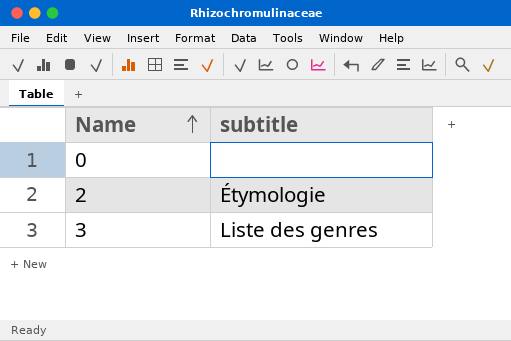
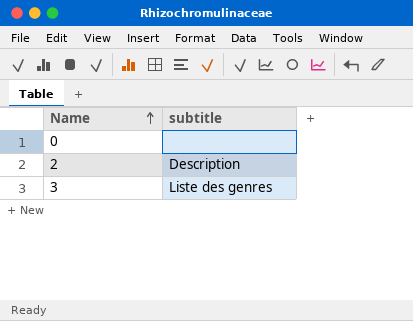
2 | subtitle: Étymologie -> Description

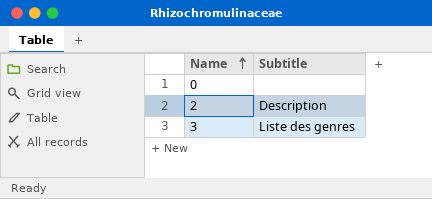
column name: subtitle -> Subtitle

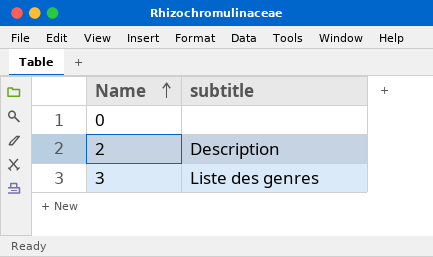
column name: Subtitle -> subtitle

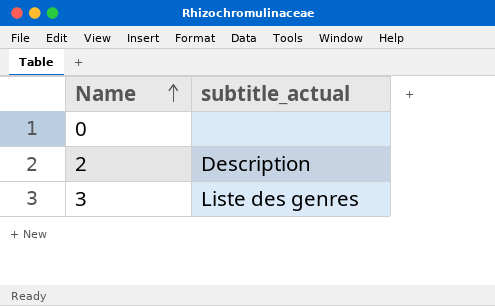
column name: subtitle -> subtitle_actual

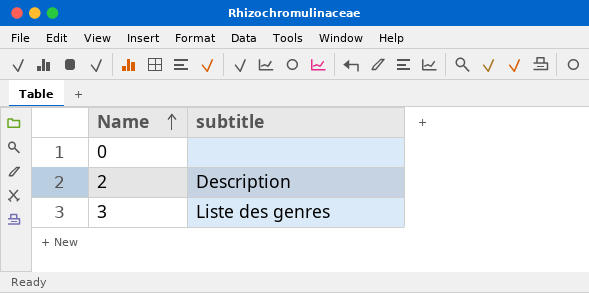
column name: subtitle_actual -> subtitle

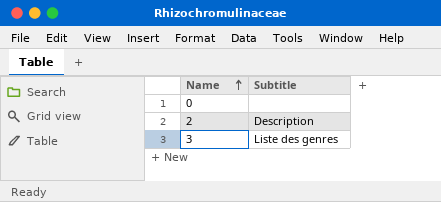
column name: subtitle -> Subtitle

